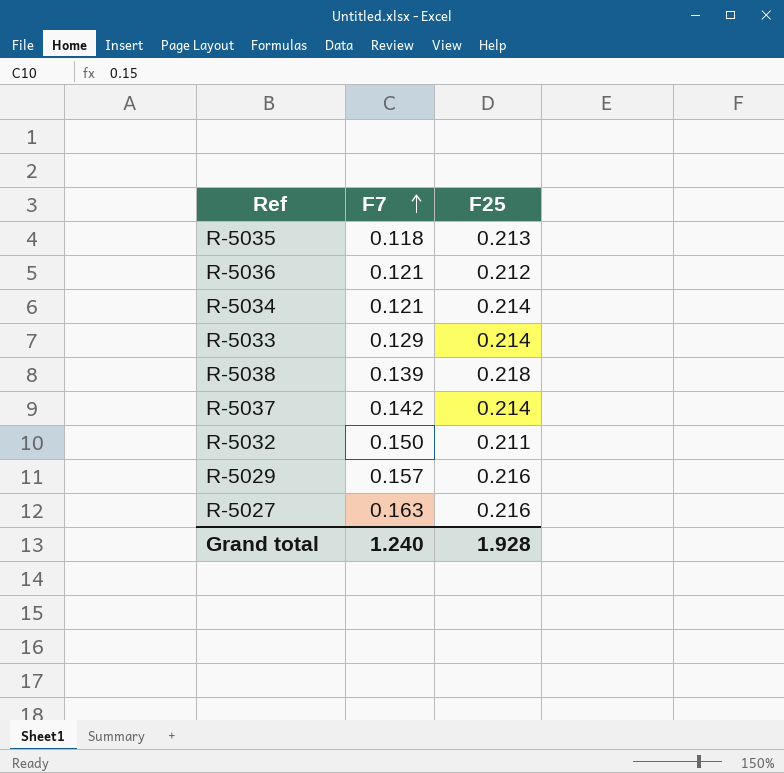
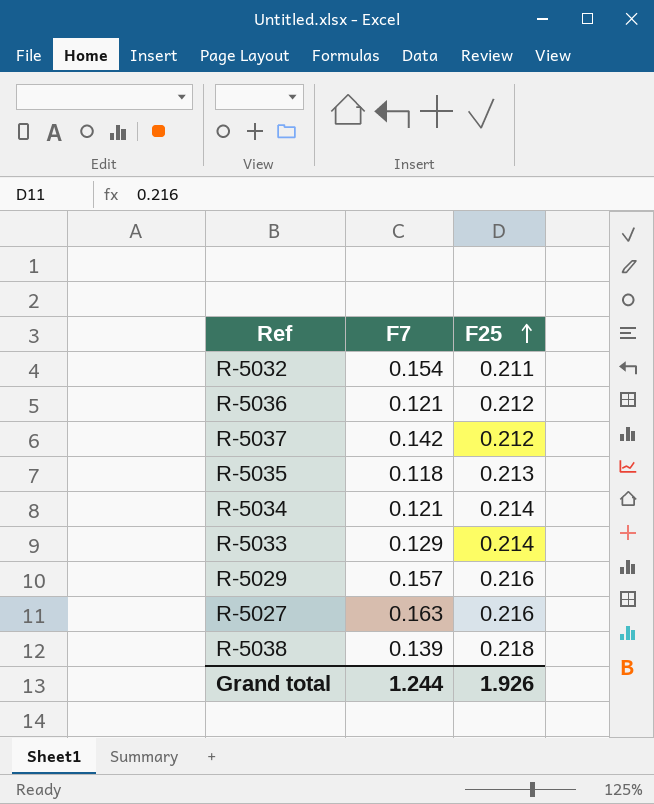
row order: F7 ascending -> F25 ascending
R-5032 | F7: 0.150 -> 0.154
R-5037 | F25: 0.214 -> 0.212
Grand total | F7: 1.240 -> 1.244
Grand total | F25: 1.928 -> 1.926

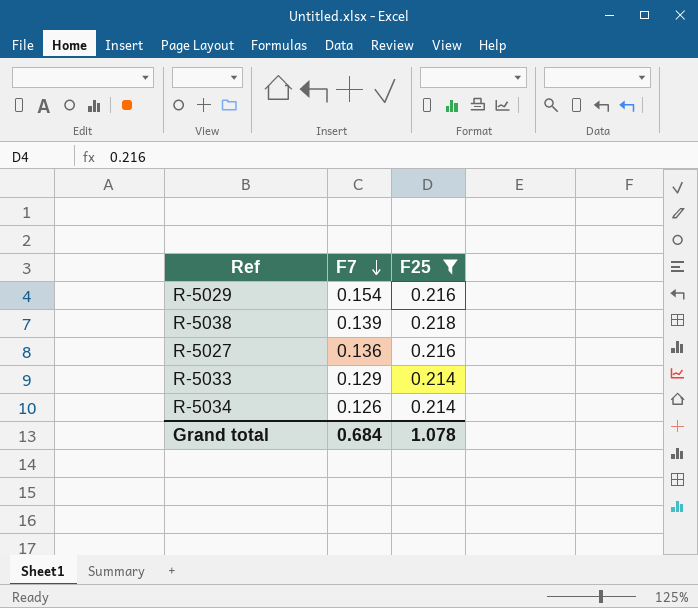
filter: none -> F25 >= 0.214
row order: F25 ascending -> F7 descending
R-5029 | F7: 0.157 -> 0.154
R-5027 | F7: 0.163 -> 0.136
R-5034 | F7: 0.121 -> 0.126
Grand total | F7: 1.244 -> 0.684
Grand total | F25: 1.926 -> 1.078

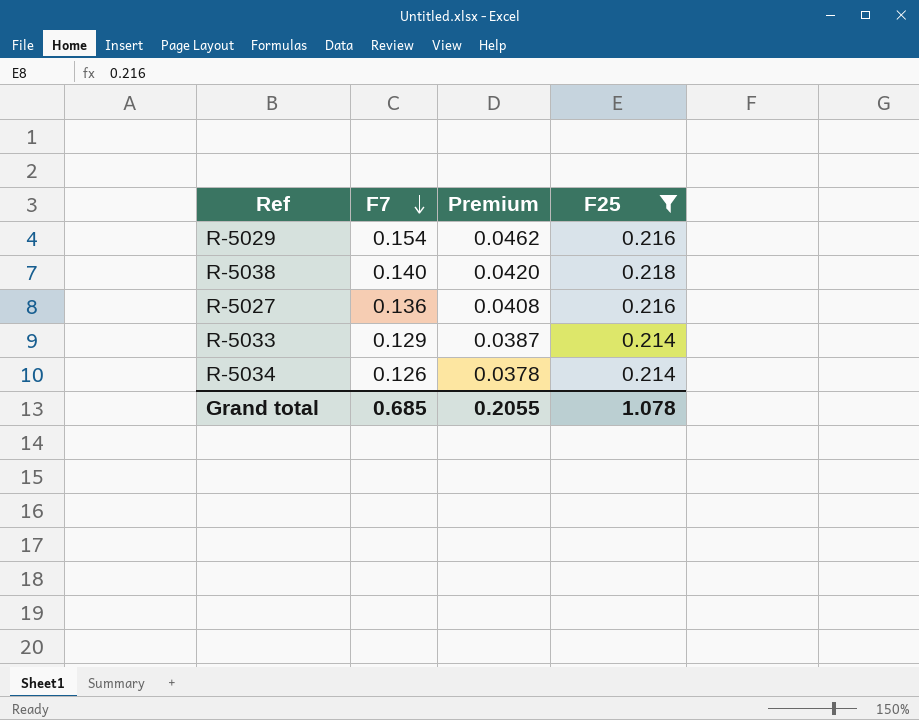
column Premium | formula: none -> [F7] * 0.3
R-5038 | F7: 0.139 -> 0.140
Grand total | F7: 0.684 -> 0.685

